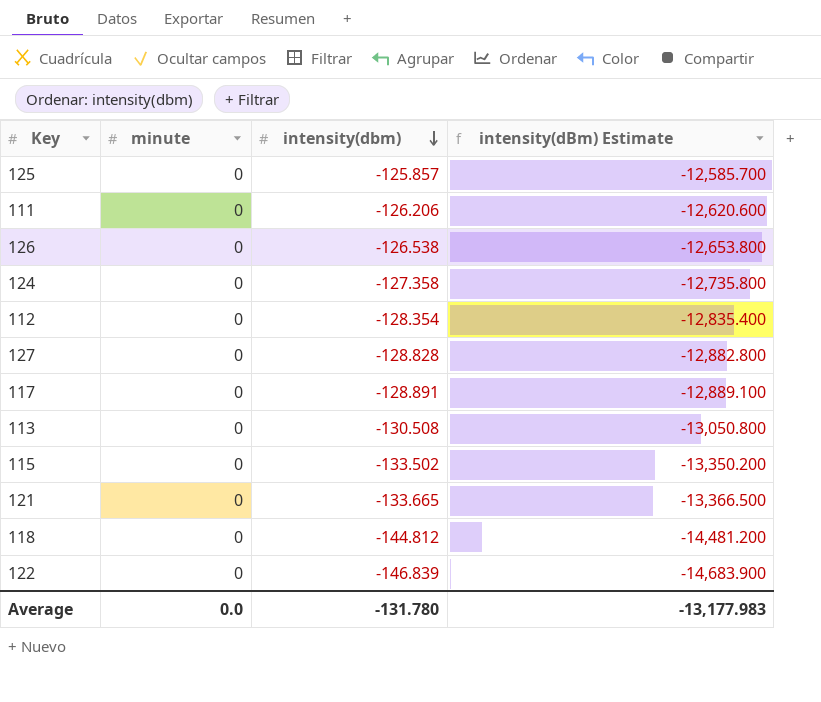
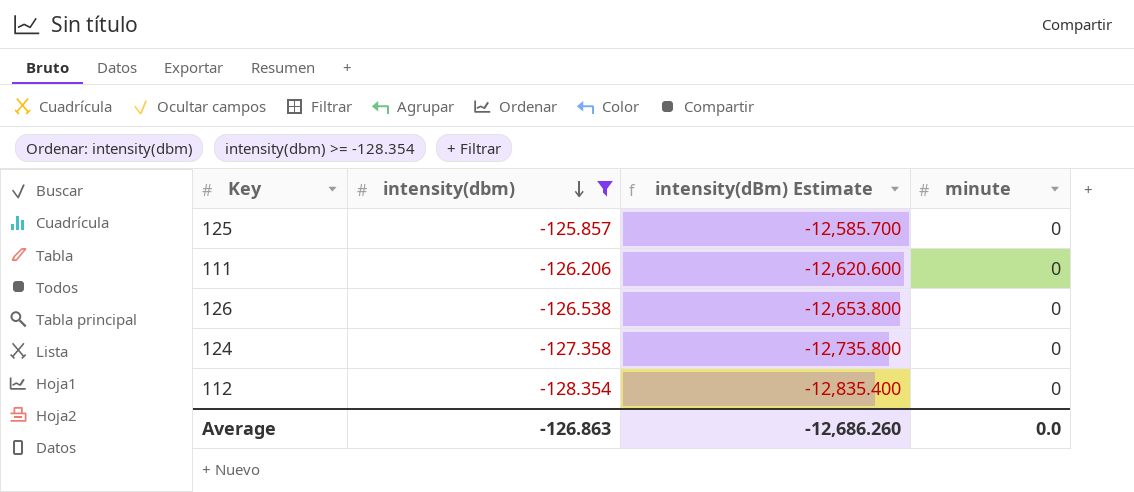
filter: none -> intensity(dbm) >= -128.354
column minute | position: 2 -> 4
Average | intensity(dbm): -131.780 -> -126.863
Average | intensity(dBm) Estimate: -13,177.983 -> -12,686.260

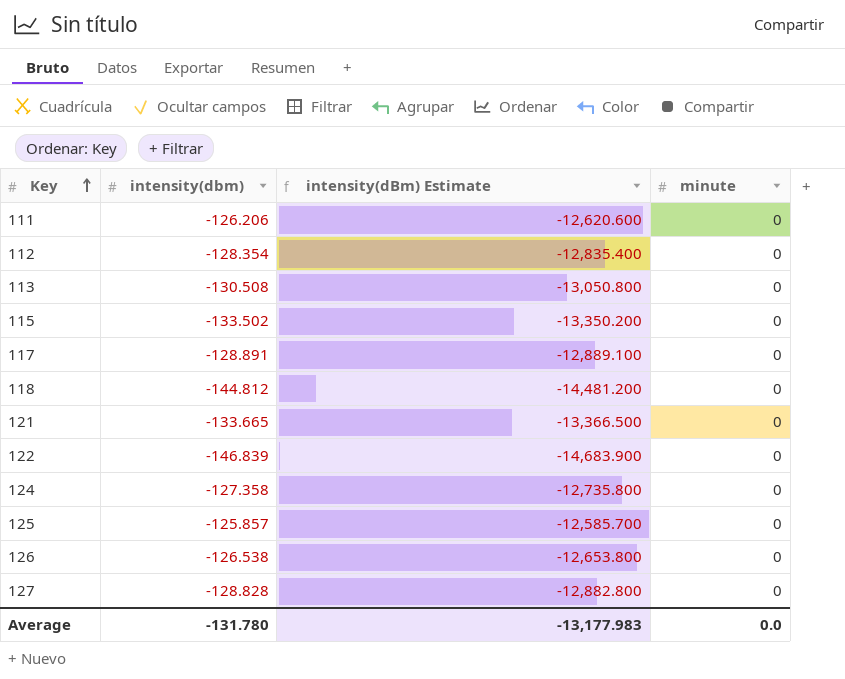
filter: intensity(dbm) >= -128.354 -> none
row order: intensity(dbm) descending -> Key ascending
Average | intensity(dbm): -126.863 -> -131.780
Average | intensity(dBm) Estimate: -12,686.260 -> -13,177.983

